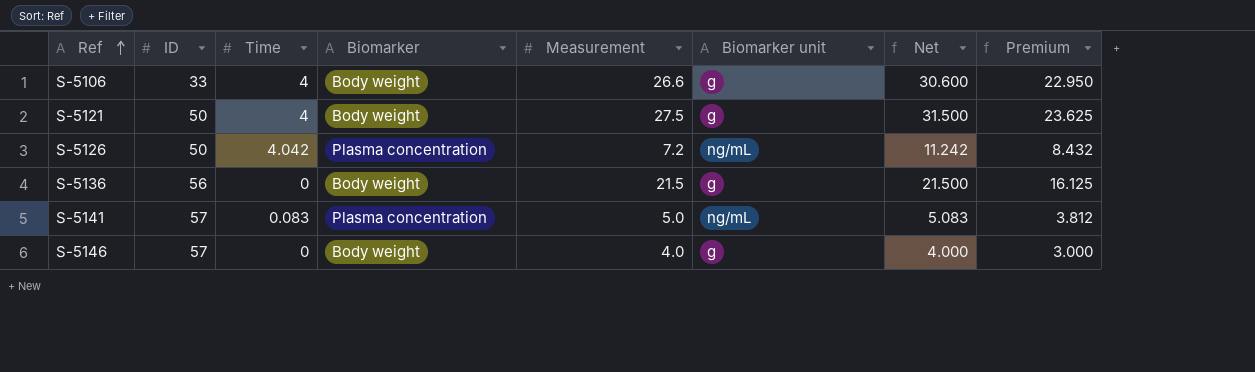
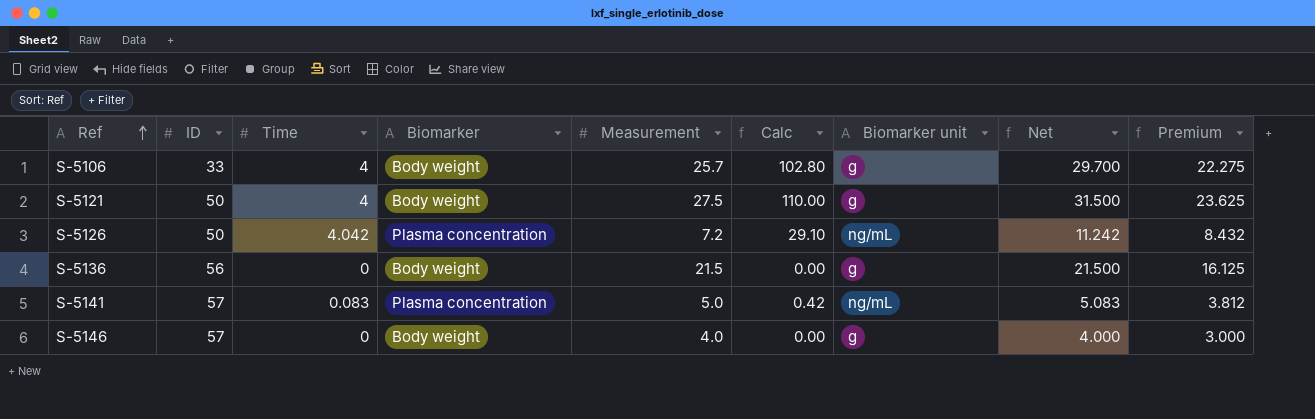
column Calc | formula: none -> [Time] * [Measurement]
S-5106 | Measurement: 26.6 -> 25.7
S-5106 | Net: 30.600 -> 29.700
S-5106 | Premium: 22.950 -> 22.275

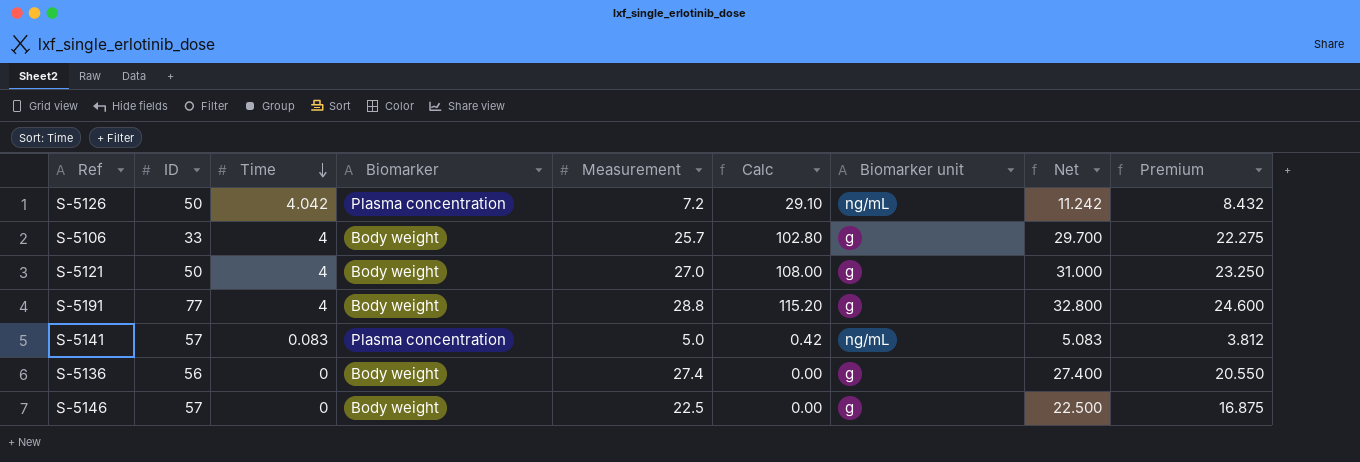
row order: Ref ascending -> Time descending
S-5121 | Measurement: 27.5 -> 27.0
S-5121 | Calc: 110.00 -> 108.00
S-5121 | Net: 31.500 -> 31.000
S-5121 | Premium: 23.625 -> 23.250
row S-5191: none -> 77 | 4 | Body weight | 28.8 | 115.20 | g | 32.800 | 24.600
S-5136 | Measurement: 21.5 -> 27.4
S-5136 | Net: 21.500 -> 27.400
S-5136 | Premium: 16.125 -> 20.550
S-5146 | Measurement: 4.0 -> 22.5
S-5146 | Net: 4.000 -> 22.500
S-5146 | Premium: 3.000 -> 16.875

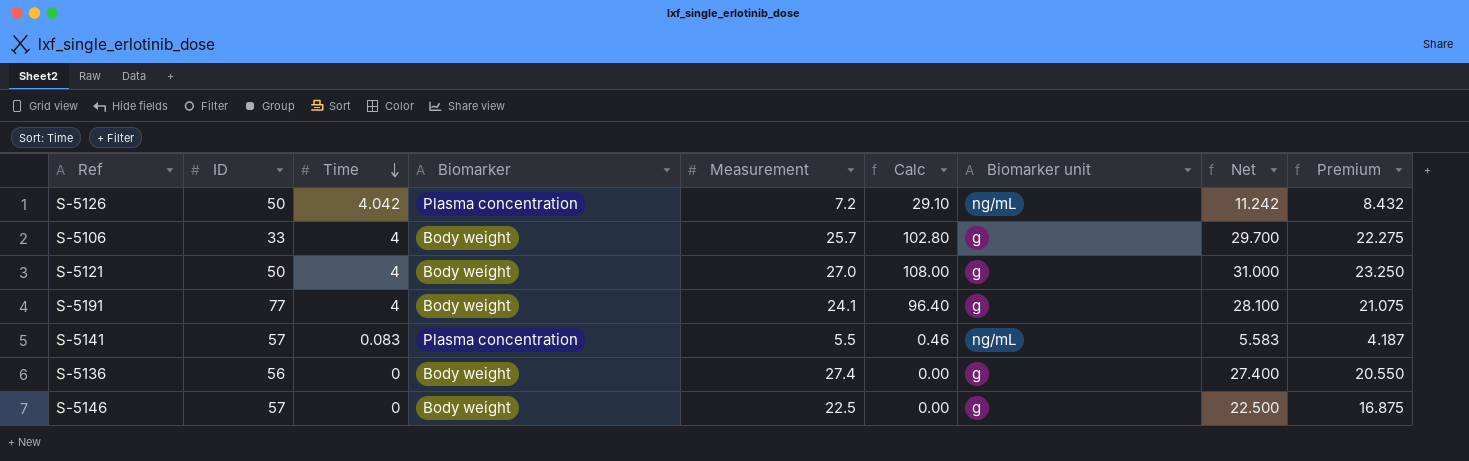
S-5191 | Measurement: 28.8 -> 24.1
S-5191 | Calc: 115.20 -> 96.40
S-5191 | Net: 32.800 -> 28.100
S-5191 | Premium: 24.600 -> 21.075
S-5141 | Measurement: 5.0 -> 5.5
S-5141 | Calc: 0.42 -> 0.46
S-5141 | Net: 5.083 -> 5.583
S-5141 | Premium: 3.812 -> 4.187

